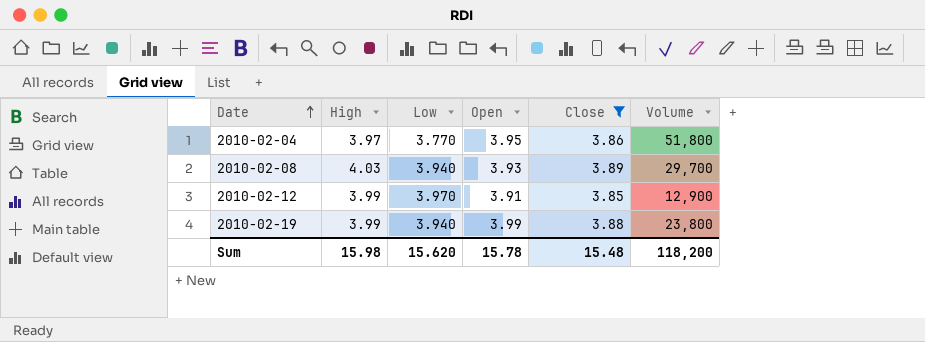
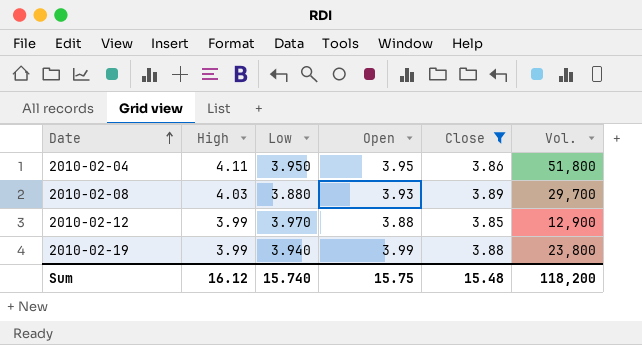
column name: Volume -> Vol.
2010-02-04 | High: 3.97 -> 4.11
2010-02-04 | Low: 3.770 -> 3.950
2010-02-08 | Low: 3.940 -> 3.880
2010-02-12 | Open: 3.91 -> 3.88
Sum | High: 15.98 -> 16.12
Sum | Low: 15.620 -> 15.740
Sum | Open: 15.78 -> 15.75

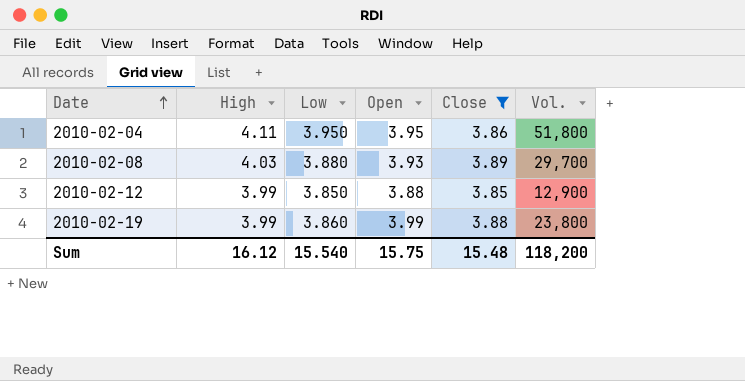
2010-02-12 | Low: 3.970 -> 3.850
2010-02-19 | Low: 3.940 -> 3.860
Sum | Low: 15.740 -> 15.540

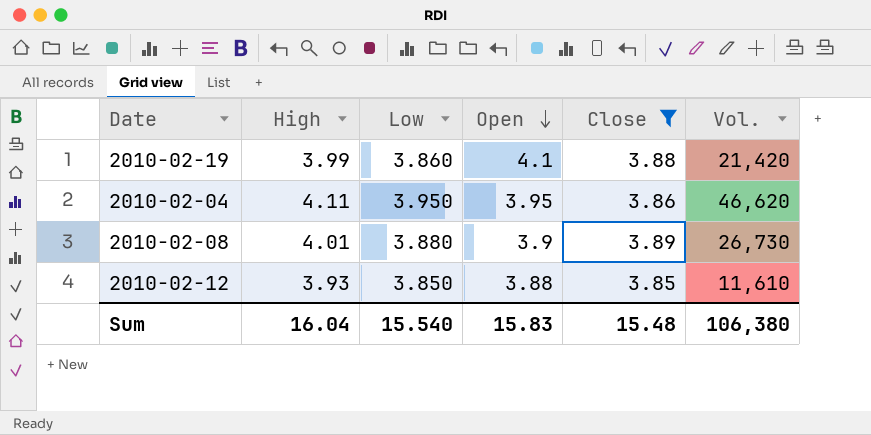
row order: Date ascending -> Open descending
2010-02-19 | Open: 3.99 -> 4.1
2010-02-19 | Vol.: 23,800 -> 21,420
2010-02-04 | Vol.: 51,800 -> 46,620
2010-02-08 | High: 4.03 -> 4.01
2010-02-08 | Open: 3.93 -> 3.9
2010-02-08 | Vol.: 29,700 -> 26,730
2010-02-12 | High: 3.99 -> 3.93
2010-02-12 | Vol.: 12,900 -> 11,610
Sum | High: 16.12 -> 16.04
Sum | Open: 15.75 -> 15.83
Sum | Vol.: 118,200 -> 106,380

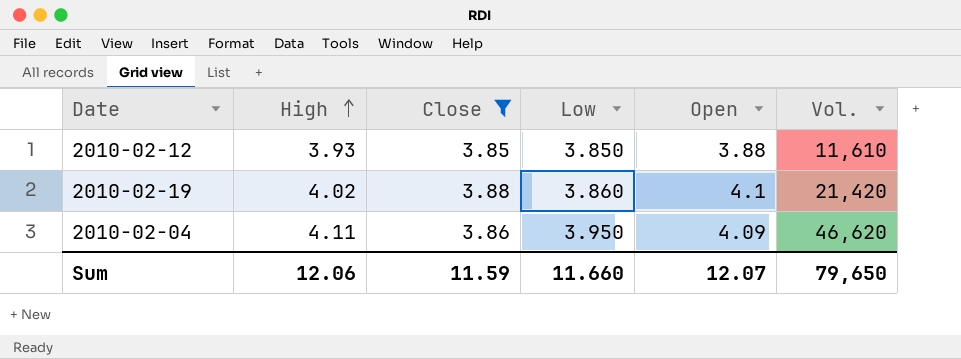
row order: Open descending -> High ascending
column Close | position: 5 -> 3
row 2010-02-08: 4.01 | 3.880 | 3.9 | 3.89 | 26,730 -> none
2010-02-19 | High: 3.99 -> 4.02
2010-02-04 | Open: 3.95 -> 4.09
Sum | High: 16.04 -> 12.06
Sum | Close: 15.48 -> 11.59
Sum | Low: 15.540 -> 11.660
Sum | Open: 15.83 -> 12.07
Sum | Vol.: 106,380 -> 79,650

